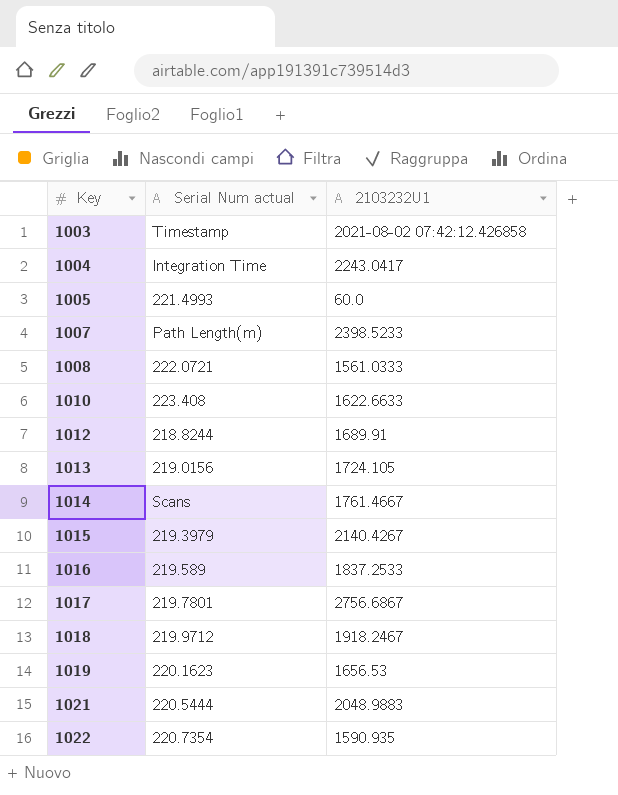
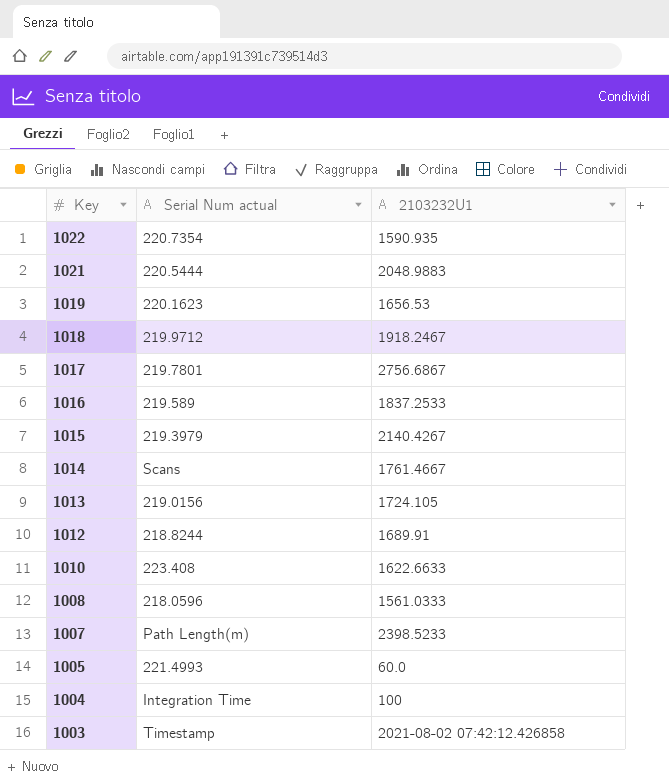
row order: Key ascending -> Key descending
1008 | Serial Num actual: 222.0721 -> 218.0596
1004 | 2103232U1: 2243.0417 -> 100

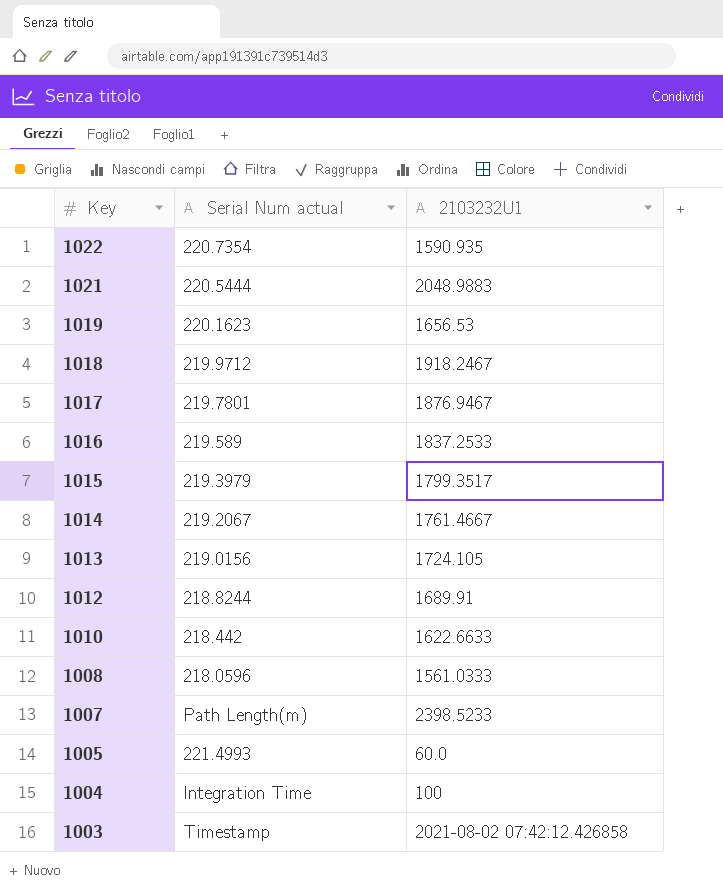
1017 | 2103232U1: 2756.6867 -> 1876.9467
1015 | 2103232U1: 2140.4267 -> 1799.3517
1014 | Serial Num actual: Scans -> 219.2067
1010 | Serial Num actual: 223.408 -> 218.442

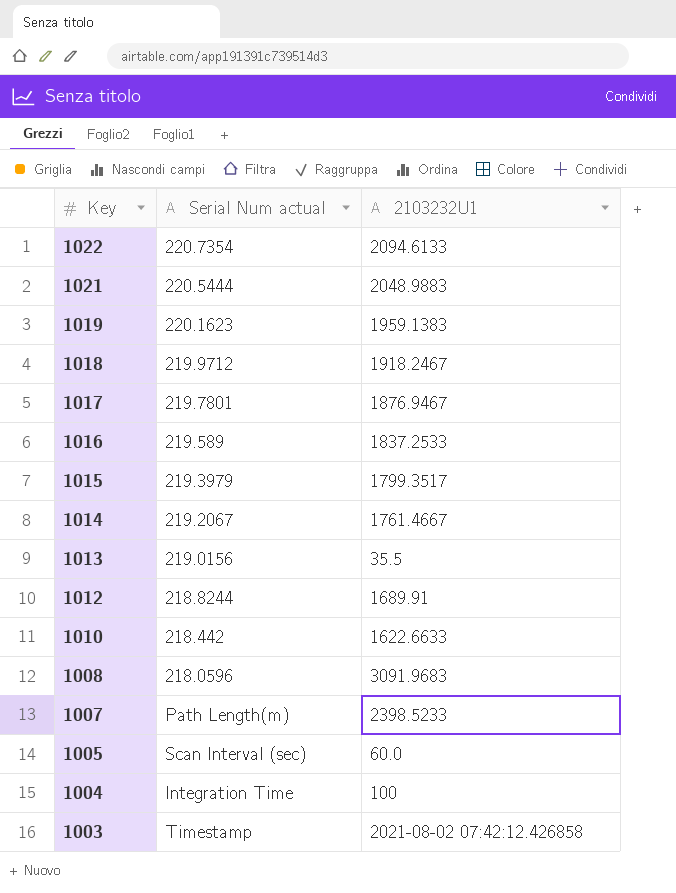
1022 | 2103232U1: 1590.935 -> 2094.6133
1019 | 2103232U1: 1656.53 -> 1959.1383
1013 | 2103232U1: 1724.105 -> 35.5
1008 | 2103232U1: 1561.0333 -> 3091.9683
1005 | Serial Num actual: 221.4993 -> Scan Interval (sec)

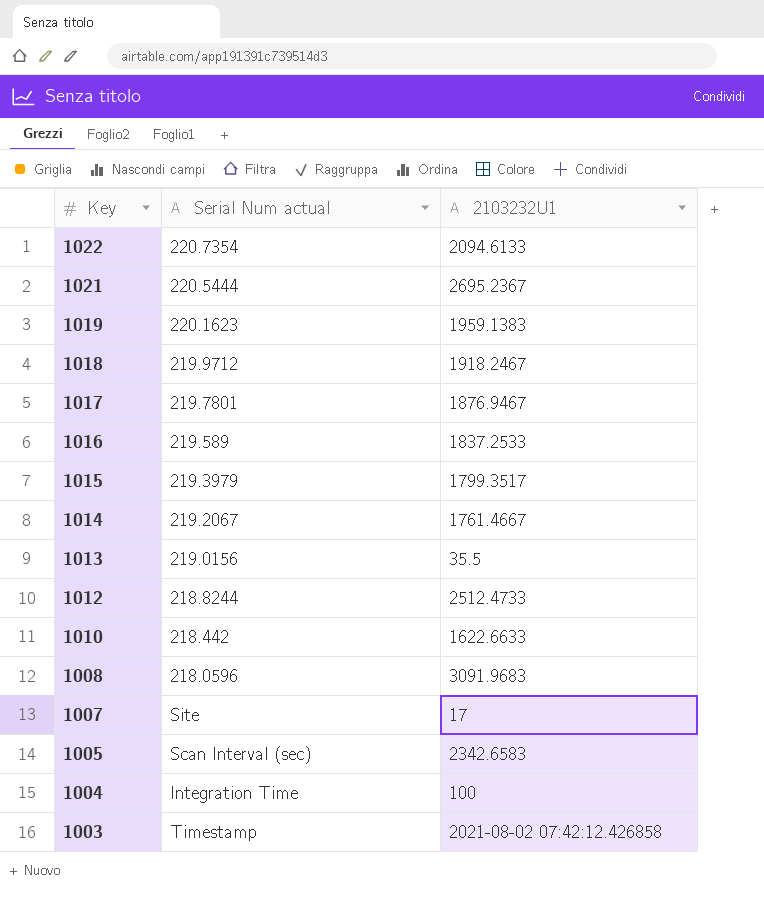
1021 | 2103232U1: 2048.9883 -> 2695.2367
1012 | 2103232U1: 1689.91 -> 2512.4733
1007 | Serial Num actual: Path Length(m) -> Site
1007 | 2103232U1: 2398.5233 -> 17
1005 | 2103232U1: 60.0 -> 2342.6583

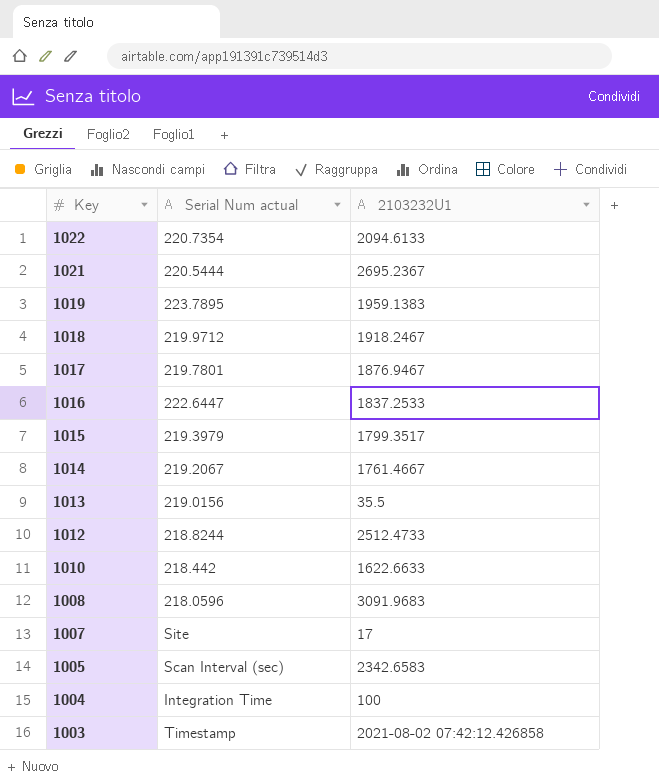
1019 | Serial Num actual: 220.1623 -> 223.7895
1016 | Serial Num actual: 219.589 -> 222.6447

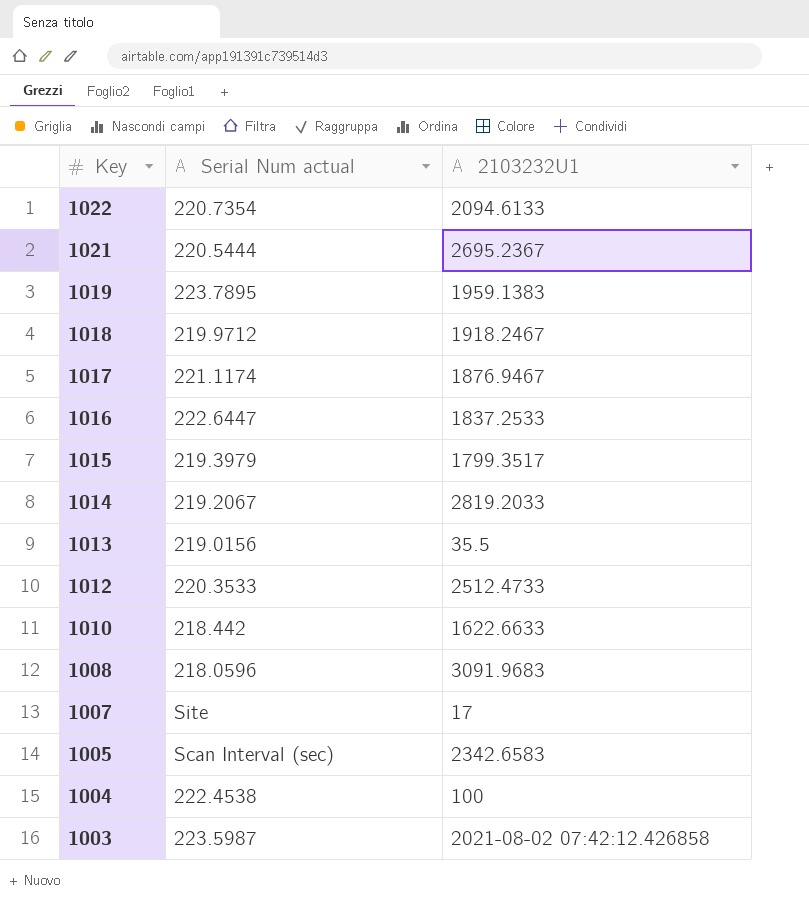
1017 | Serial Num actual: 219.7801 -> 221.1174
1014 | 2103232U1: 1761.4667 -> 2819.2033
1012 | Serial Num actual: 218.8244 -> 220.3533
1004 | Serial Num actual: Integration Time -> 222.4538
1003 | Serial Num actual: Timestamp -> 223.5987

